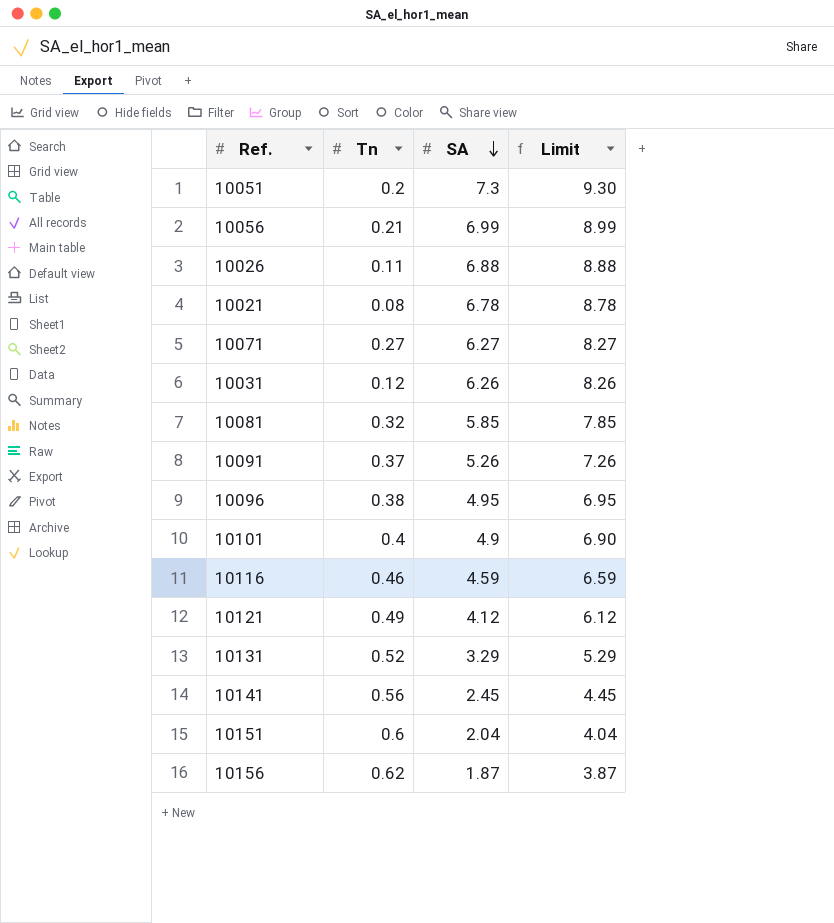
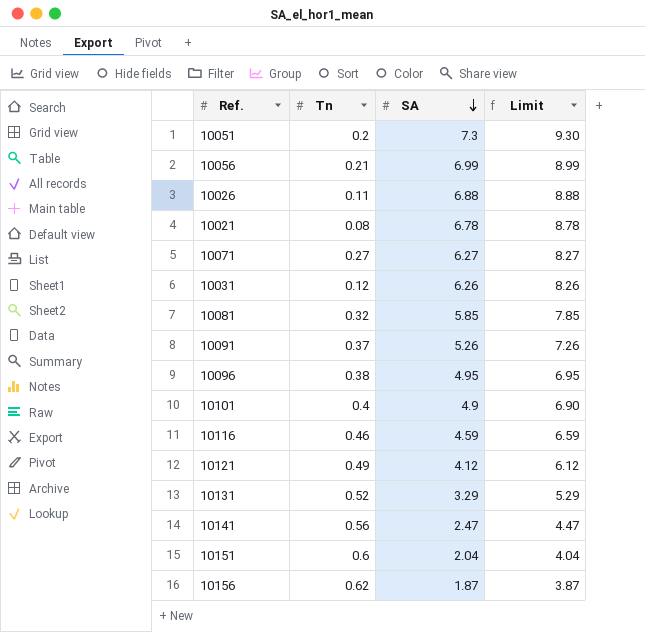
10141 | SA: 2.45 -> 2.47
10141 | Limit: 4.45 -> 4.47

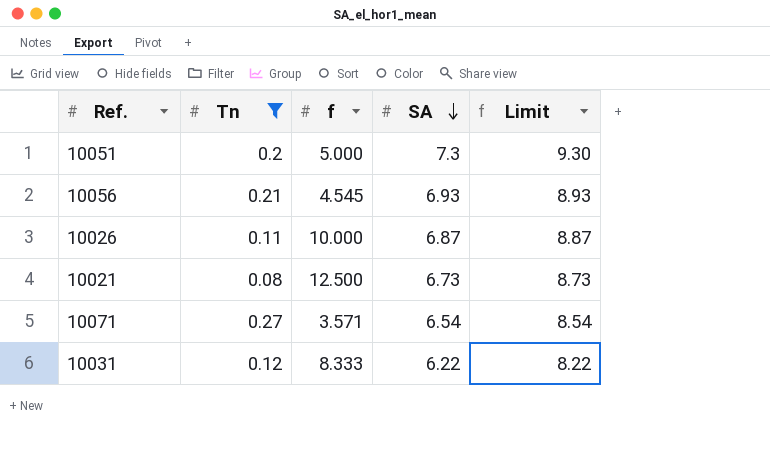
filter: none -> Tn <= 0.27
column f | position: none -> 3
10056 | SA: 6.99 -> 6.93
10056 | Limit: 8.99 -> 8.93
10026 | SA: 6.88 -> 6.87
10026 | Limit: 8.88 -> 8.87
10021 | SA: 6.78 -> 6.73
10021 | Limit: 8.78 -> 8.73
10071 | SA: 6.27 -> 6.54
10071 | Limit: 8.27 -> 8.54
10031 | SA: 6.26 -> 6.22
10031 | Limit: 8.26 -> 8.22

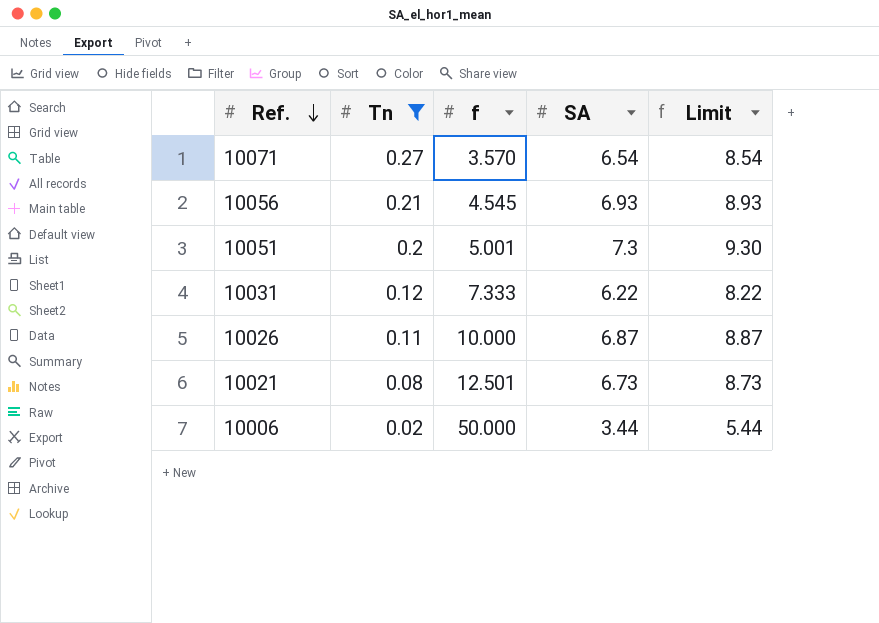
row order: SA descending -> Ref. descending
10071 | f: 3.571 -> 3.570
10051 | f: 5.000 -> 5.001
10031 | f: 8.333 -> 7.333
10021 | f: 12.500 -> 12.501
row 10006: none -> 0.02 | 50.000 | 3.44 | 5.44

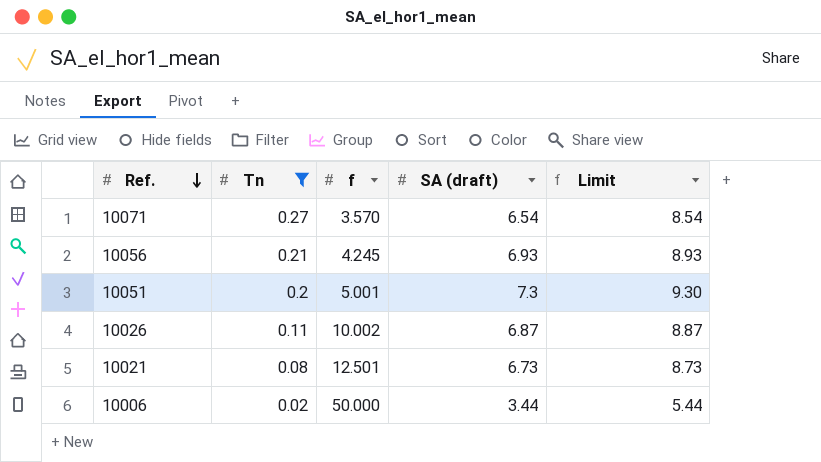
column name: SA -> SA (draft)
row 10031: 0.12 | 7.333 | 6.22 | 8.22 -> none
10056 | f: 4.545 -> 4.245
10026 | f: 10.000 -> 10.002

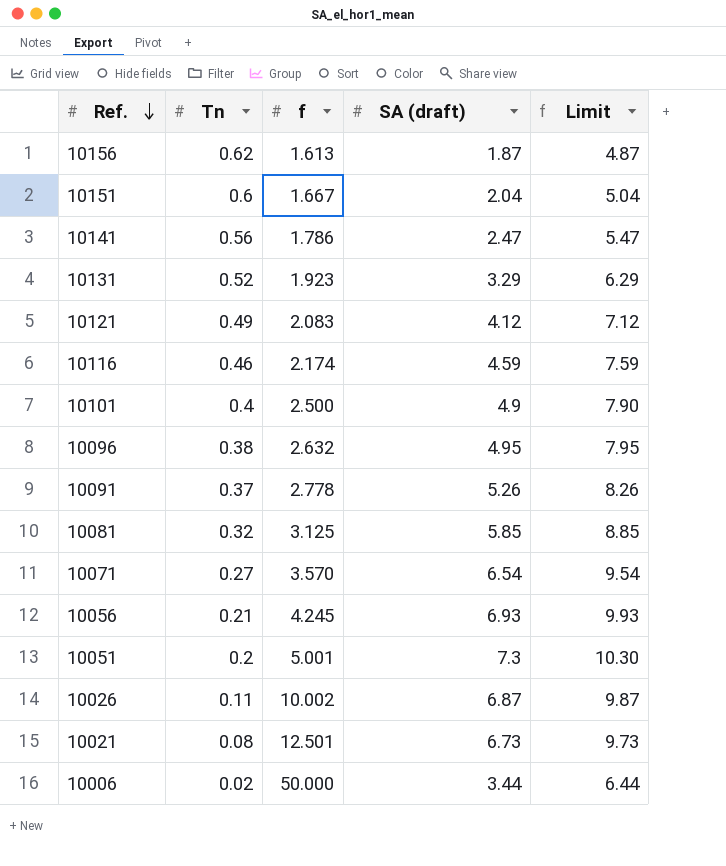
filter: Tn <= 0.27 -> none
column Limit | formula: [SA (draft)] + 2 -> [SA (draft)] + 3

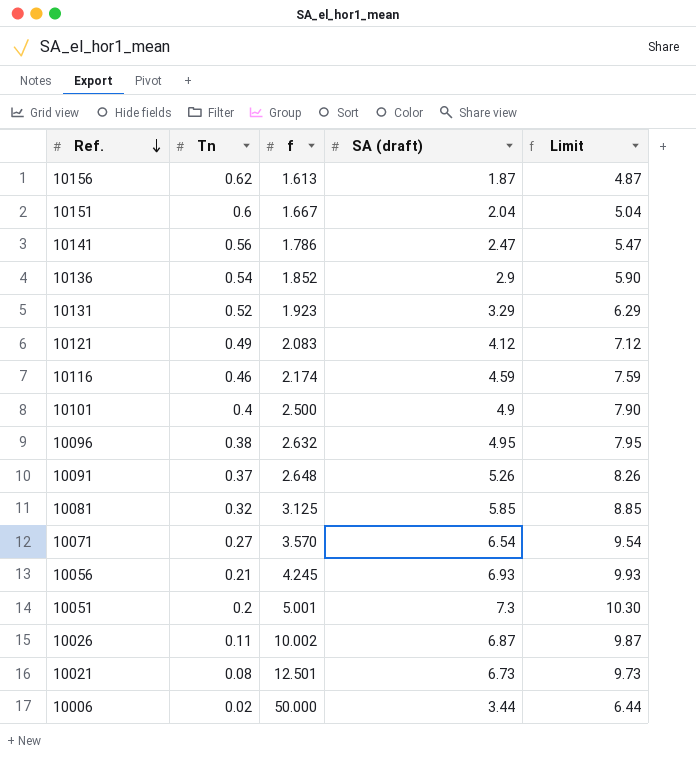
row 10136: none -> 0.54 | 1.852 | 2.9 | 5.90
10091 | f: 2.778 -> 2.648

